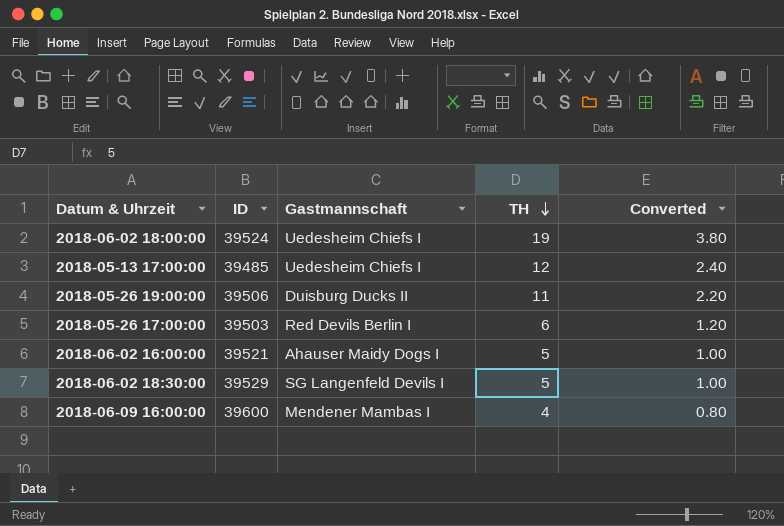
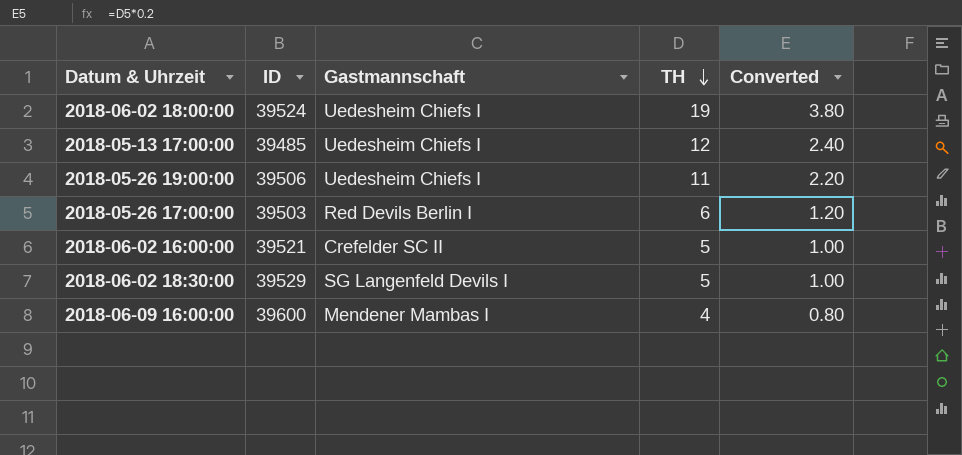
2018-05-26 19:00:00 | Gastmannschaft: Duisburg Ducks II -> Uedesheim Chiefs I
2018-06-02 16:00:00 | Gastmannschaft: Ahauser Maidy Dogs I -> Crefelder SC II

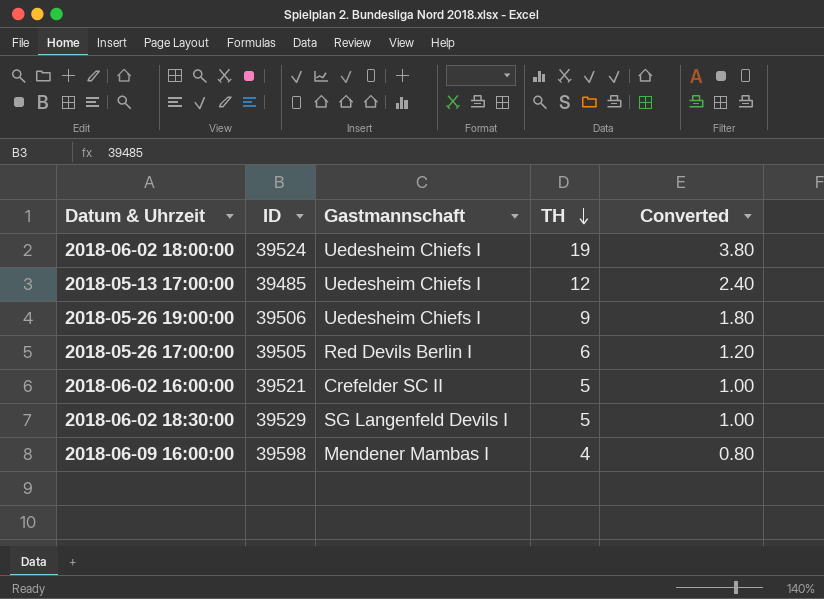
2018-05-26 19:00:00 | TH: 11 -> 9
2018-05-26 19:00:00 | Converted: 2.20 -> 1.80
2018-05-26 17:00:00 | ID: 39503 -> 39505
2018-06-09 16:00:00 | ID: 39600 -> 39598

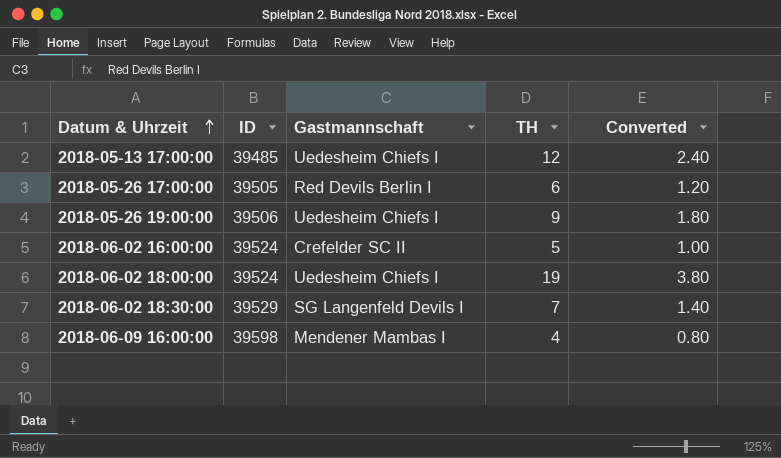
row order: TH descending -> Datum & Uhrzeit ascending
2018-06-02 16:00:00 | ID: 39521 -> 39524
2018-06-02 18:30:00 | TH: 5 -> 7
2018-06-02 18:30:00 | Converted: 1.00 -> 1.40

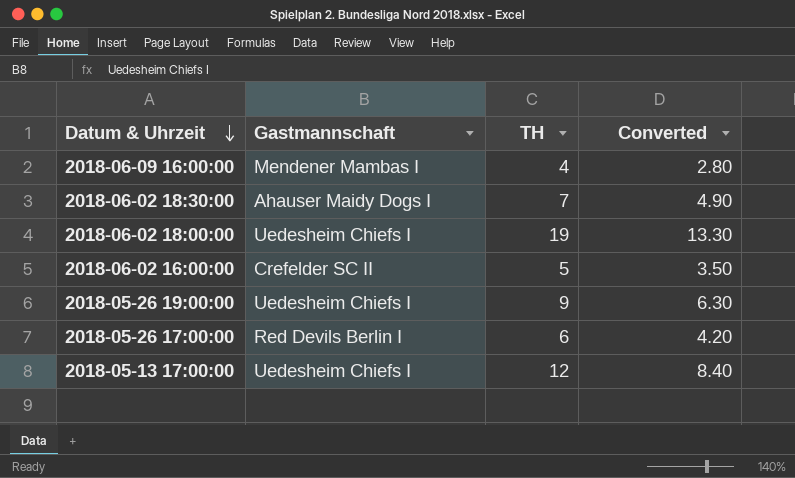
row order: Datum & Uhrzeit ascending -> Datum & Uhrzeit descending
column ID | position: 2 -> none
column Converted | formula: [TH] * 0.2 -> [TH] * 0.7
2018-06-02 18:30:00 | Gastmannschaft: SG Langenfeld Devils I -> Ahauser Maidy Dogs I

